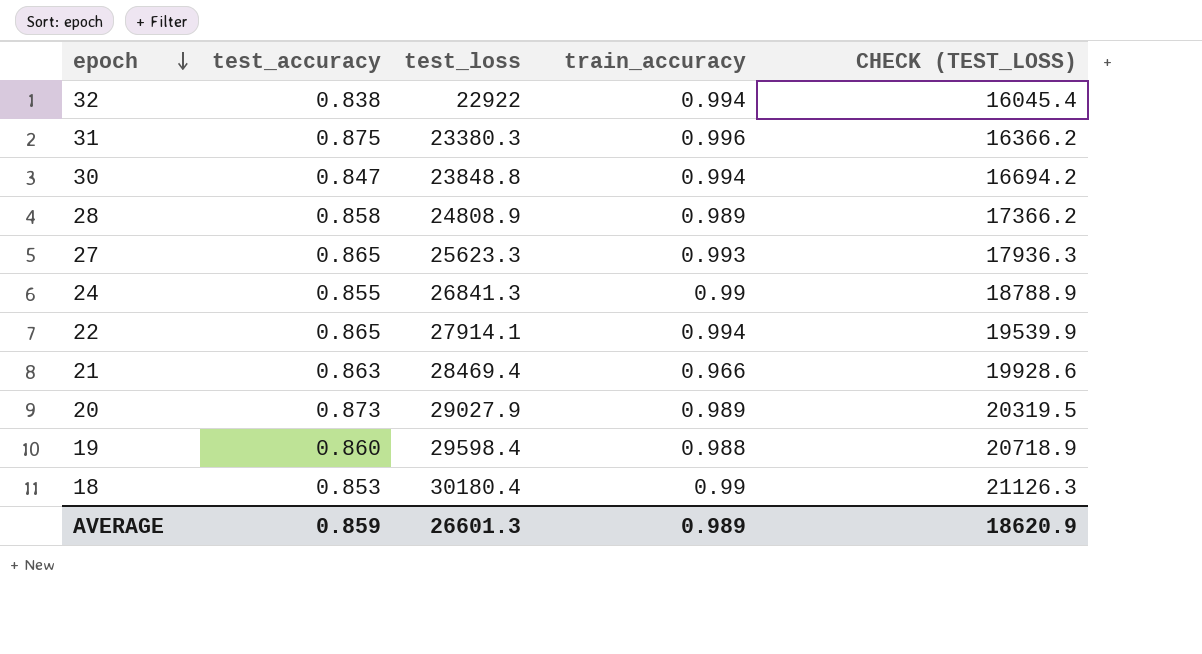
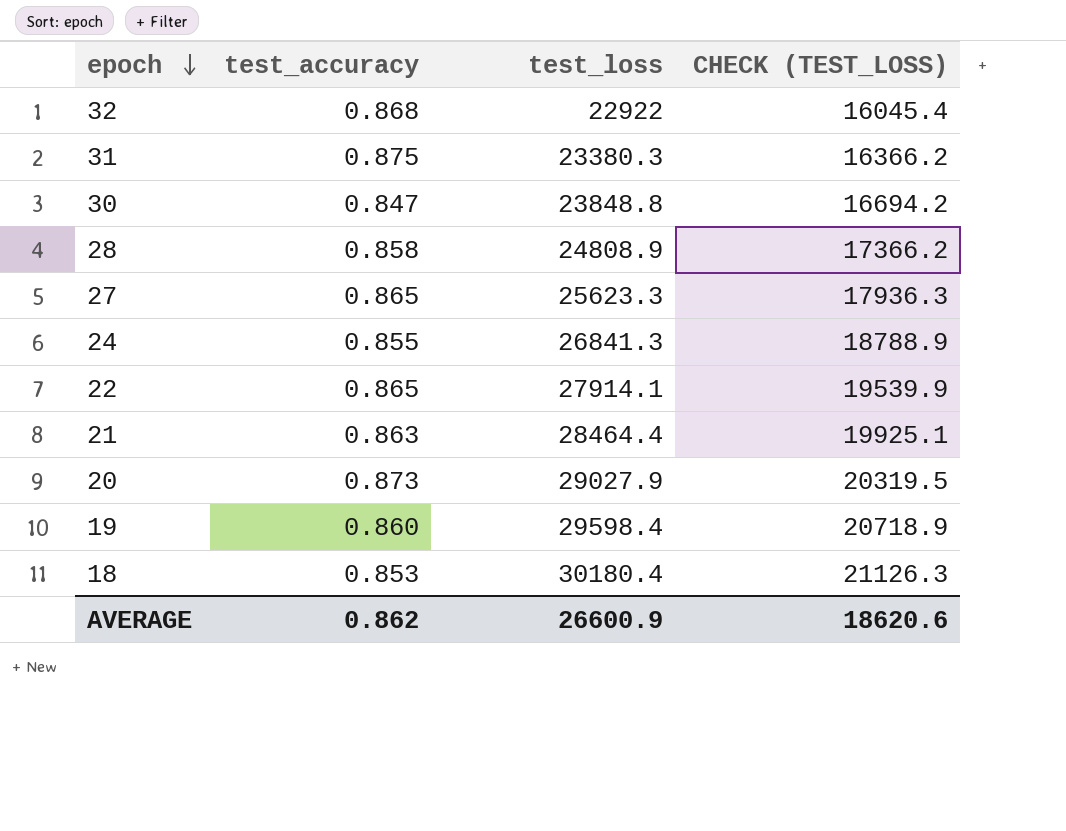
column train_accuracy | position: 4 -> none
32 | test_accuracy: 0.838 -> 0.868
21 | test_loss: 28469.4 -> 28464.4
21 | CHECK (TEST_LOSS): 19928.6 -> 19925.1
AVERAGE | test_accuracy: 0.859 -> 0.862
AVERAGE | test_loss: 26601.3 -> 26600.9
AVERAGE | CHECK (TEST_LOSS): 18620.9 -> 18620.6

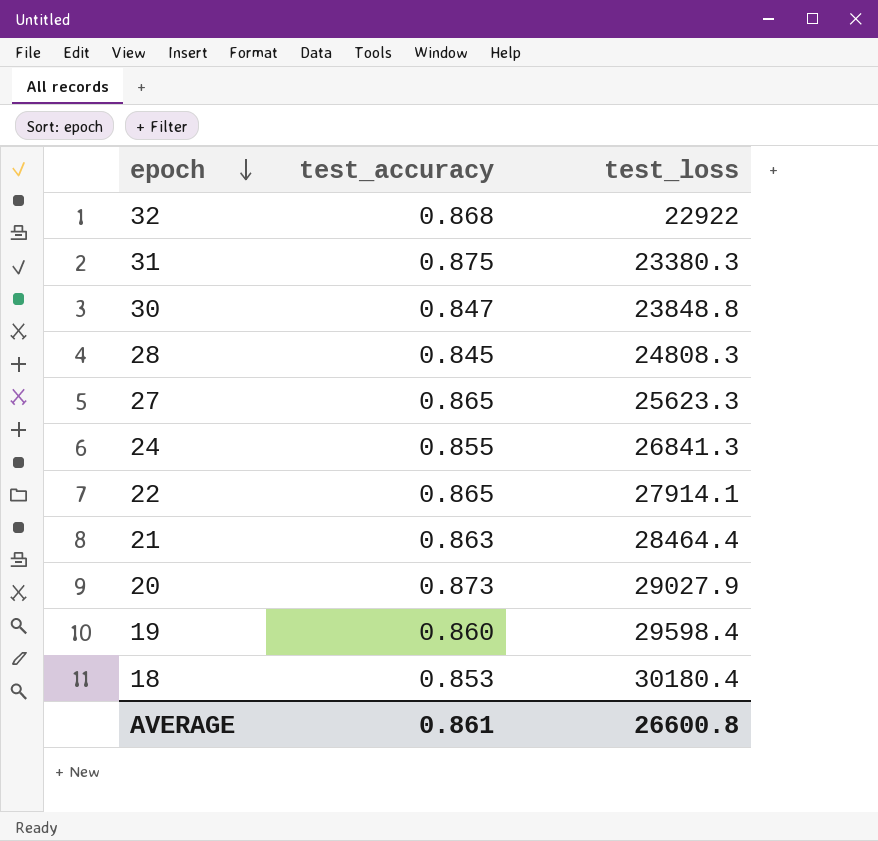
column CHECK (TEST_LOSS) | formula: [test_loss] * 0.7 -> none
28 | test_accuracy: 0.858 -> 0.845
28 | test_loss: 24808.9 -> 24808.3
AVERAGE | test_accuracy: 0.862 -> 0.861
AVERAGE | test_loss: 26600.9 -> 26600.8

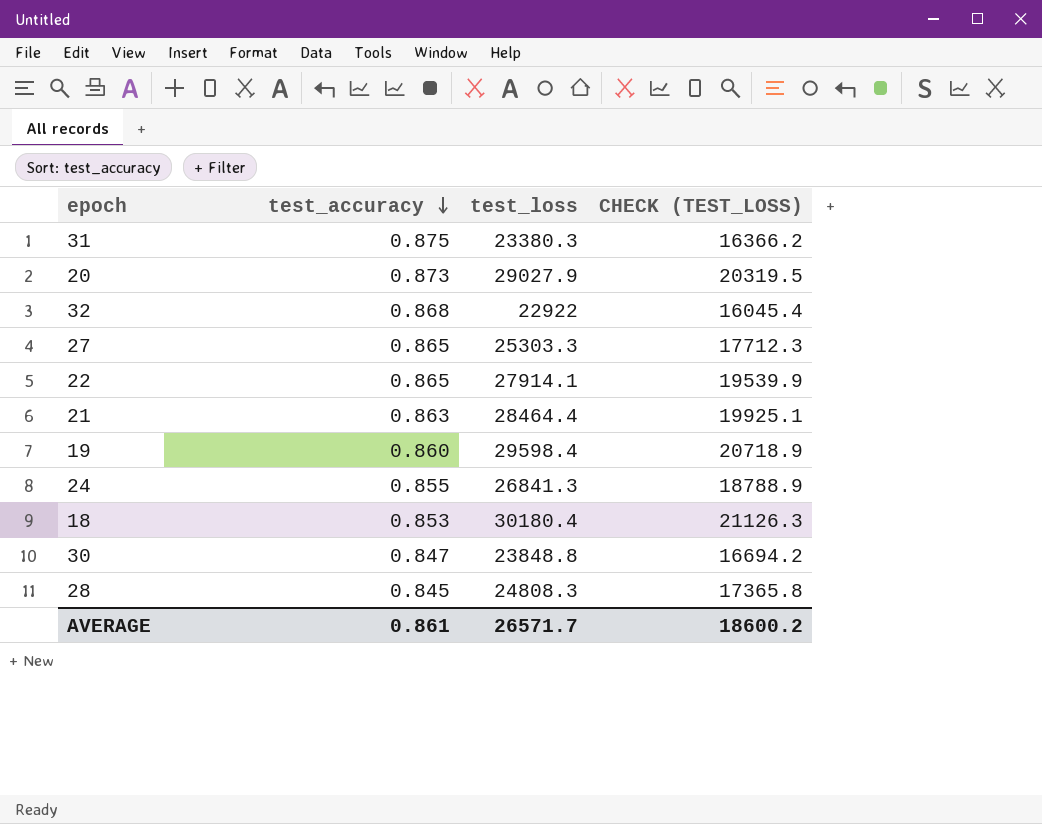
row order: epoch descending -> test_accuracy descending
column CHECK (TEST_LOSS) | formula: none -> [test_loss] * 0.7
27 | test_loss: 25623.3 -> 25303.3
AVERAGE | test_loss: 26600.8 -> 26571.7

